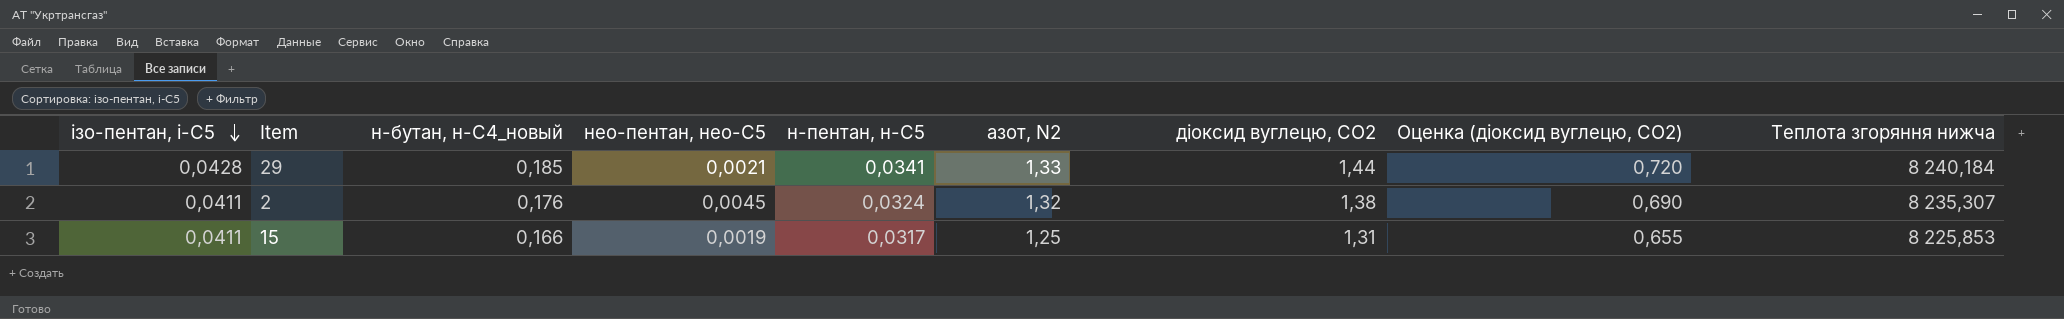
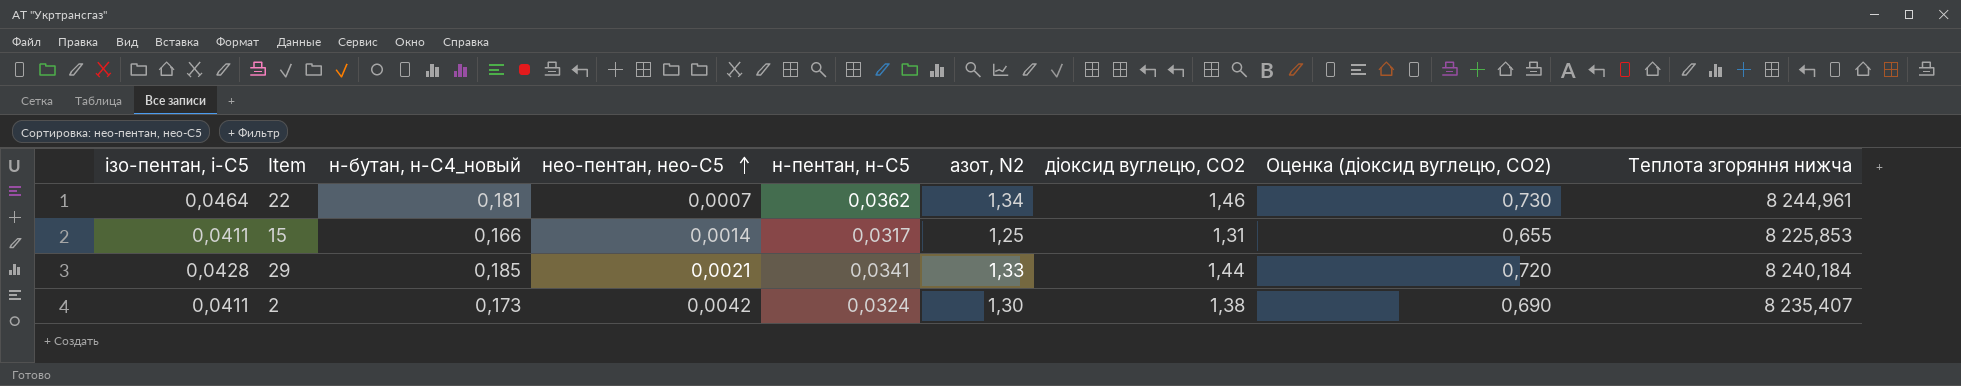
row order: ізо-пентан, і-С5 descending -> нео-пентан, нео-С5 ascending
row 22: none -> 0,0464 | 0,181 | 0,0007 | 0,0362 | 1,34 | 1,46 | 0,730 | 8 244,961
15 | нео-пентан, нео-С5: 0,0019 -> 0,0014
2 | н-бутан, н-С4_новый: 0,176 -> 0,173
2 | нео-пентан, нео-С5: 0,0045 -> 0,0042
2 | азот, N2: 1,32 -> 1,30
2 | Теплота згоряння нижча: 8 235,307 -> 8 235,407

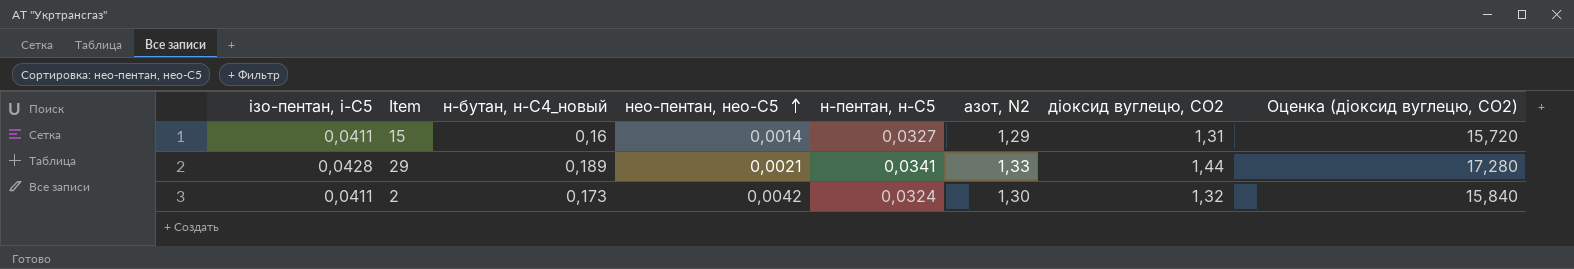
column Теплота згоряння нижча | position: 9 -> none
column Оценка (діоксид вуглецю, CО2) | formula: [діоксид вуглецю, CО2] * 0,5 -> [діоксид вуглецю, CО2] * 12
row 22: 0,0464 | 0,181 | 0,0007 | 0,0362 | 1,34 | 1,46 | 0,730 | 8 244,961 -> none
15 | н-бутан, н-С4_новый: 0,166 -> 0,16
15 | н-пентан, н-С5: 0,0317 -> 0,0327
15 | азот, N2: 1,25 -> 1,29
29 | н-бутан, н-С4_новый: 0,185 -> 0,189
2 | діоксид вуглецю, CО2: 1,38 -> 1,32

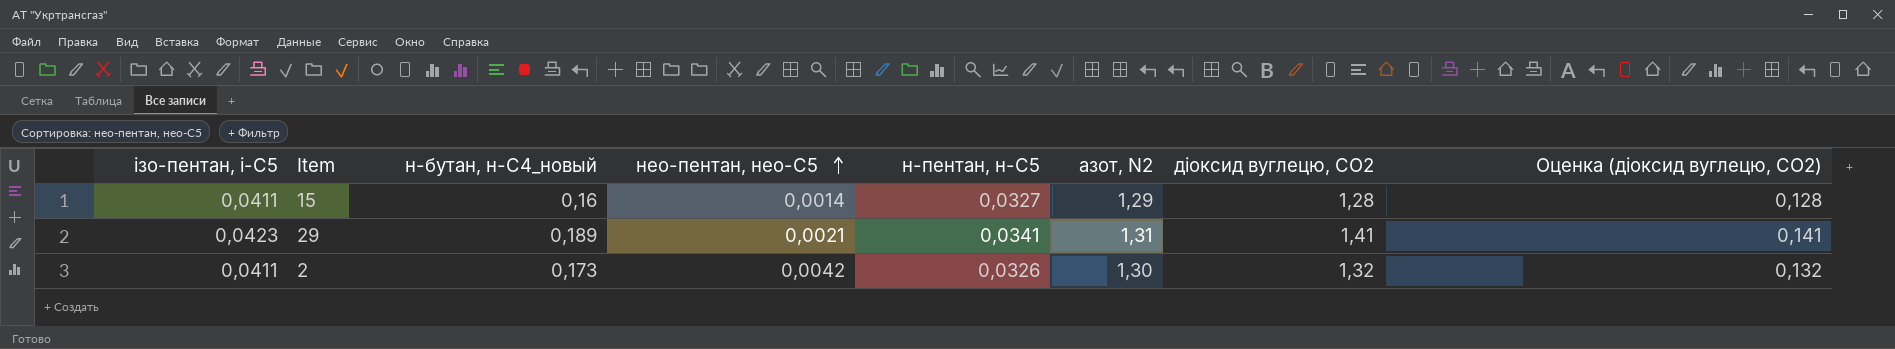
column Оценка (діоксид вуглецю, CО2) | formula: [діоксид вуглецю, CО2] * 12 -> [діоксид вуглецю, CО2] * 0,1
15 | діоксид вуглецю, CО2: 1,31 -> 1,28
29 | ізо-пентан, і-С5: 0,0428 -> 0,0423
29 | азот, N2: 1,33 -> 1,31
29 | діоксид вуглецю, CО2: 1,44 -> 1,41
2 | н-пентан, н-С5: 0,0324 -> 0,0326

